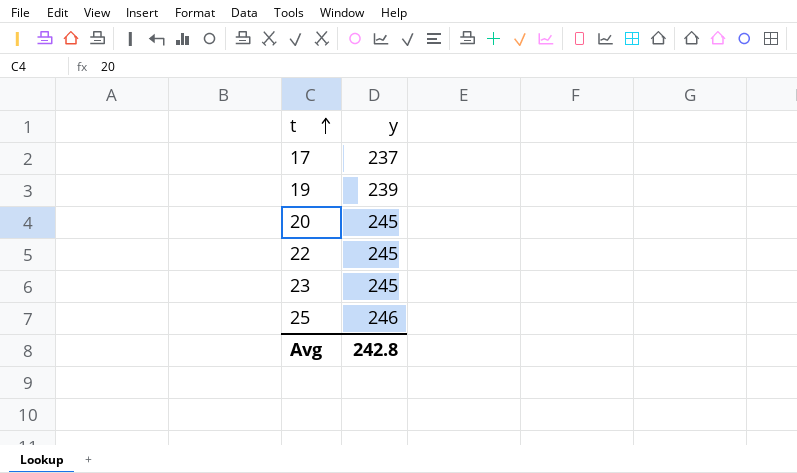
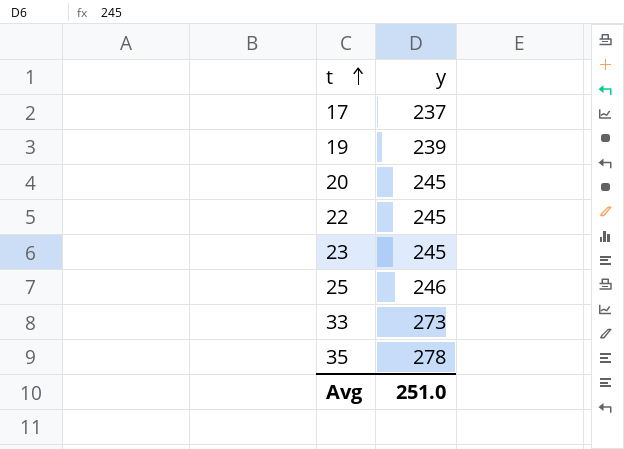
row 33: none -> 273
row 35: none -> 278
Avg | y: 242.8 -> 251.0

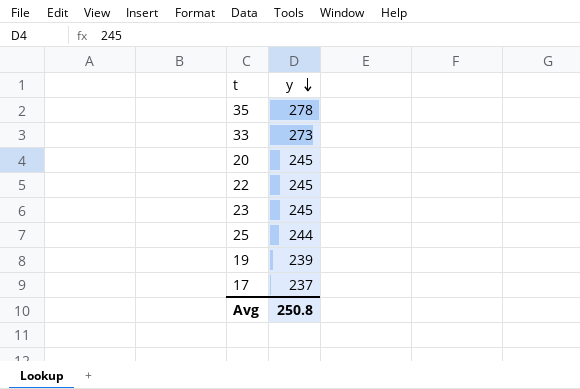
row order: t ascending -> y descending
25 | y: 246 -> 244
Avg | y: 251.0 -> 250.8

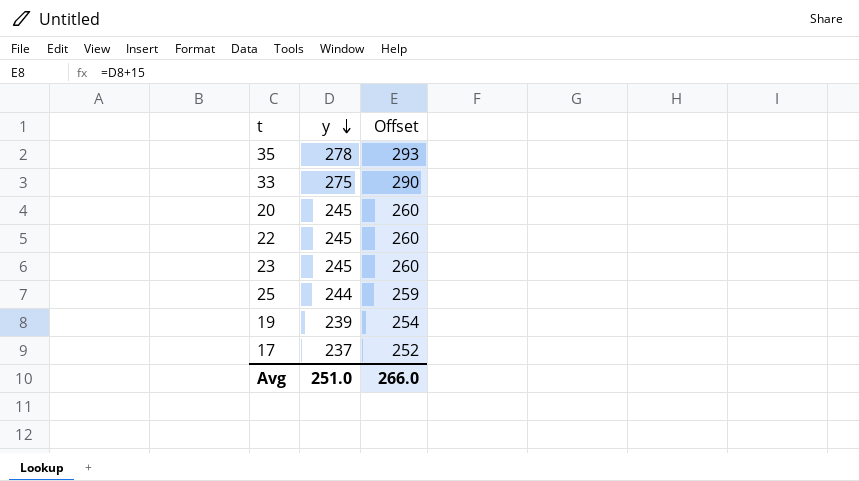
column Offset | formula: none -> [y] + 15
33 | y: 273 -> 275
Avg | y: 250.8 -> 251.0

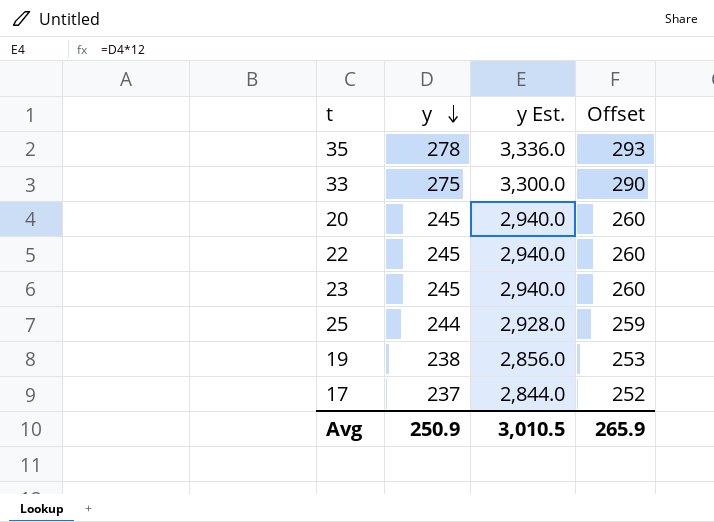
column y Est. | formula: none -> [y] * 12
19 | y: 239 -> 238
19 | Offset: 254 -> 253
Avg | y: 251.0 -> 250.9
Avg | Offset: 266.0 -> 265.9

